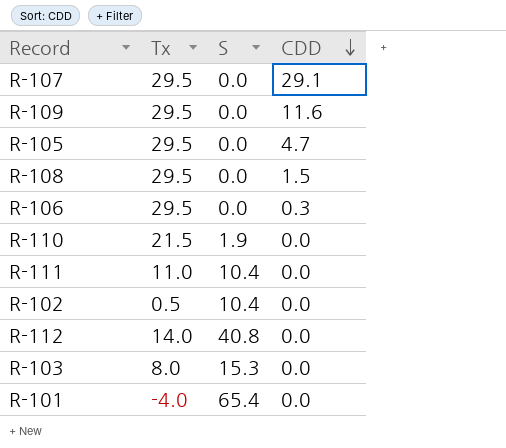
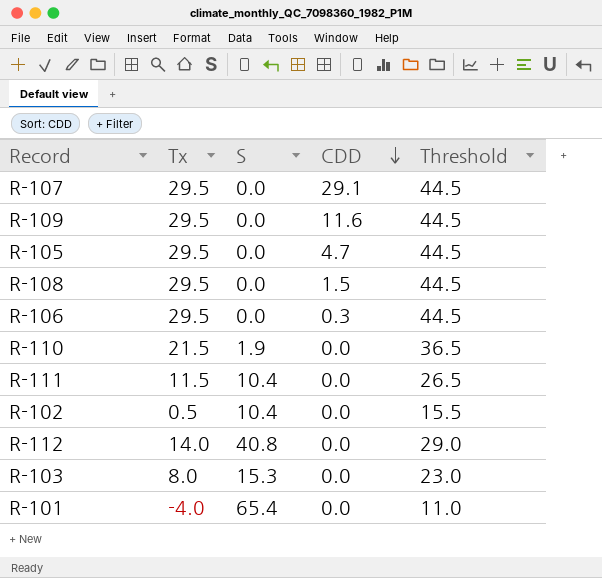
column Threshold | formula: none -> [Tx] + 15
R-111 | Tx: 11.0 -> 11.5

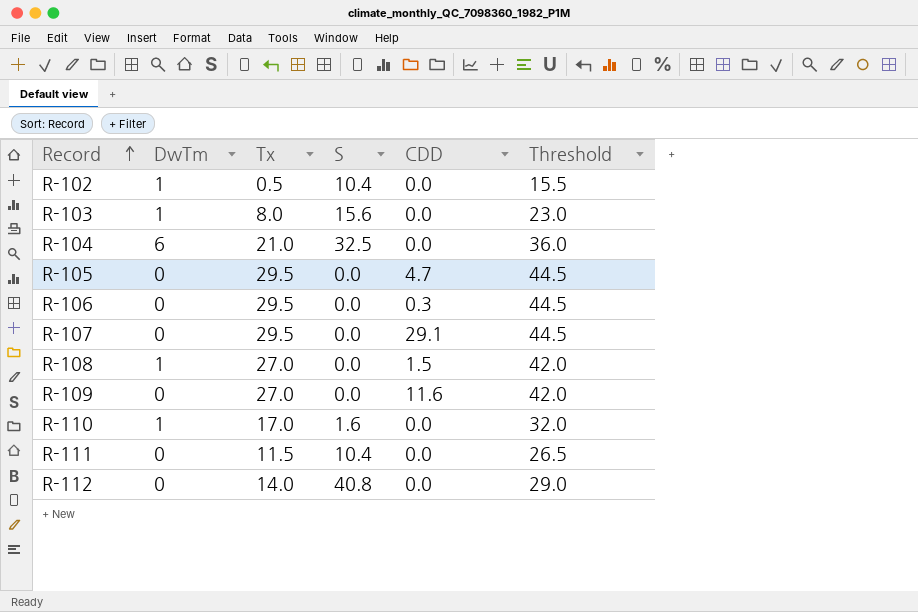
row order: CDD descending -> Record ascending
column DwTm | position: none -> 2
row R-101: -4.0 | 65.4 | 0.0 | 11.0 -> none
R-103 | S: 15.3 -> 15.6
row R-104: none -> 6 | 21.0 | 32.5 | 0.0 | 36.0
R-108 | Tx: 29.5 -> 27.0
R-108 | Threshold: 44.5 -> 42.0
R-109 | Tx: 29.5 -> 27.0
R-109 | Threshold: 44.5 -> 42.0
R-110 | Tx: 21.5 -> 17.0
R-110 | S: 1.9 -> 1.6
R-110 | Threshold: 36.5 -> 32.0

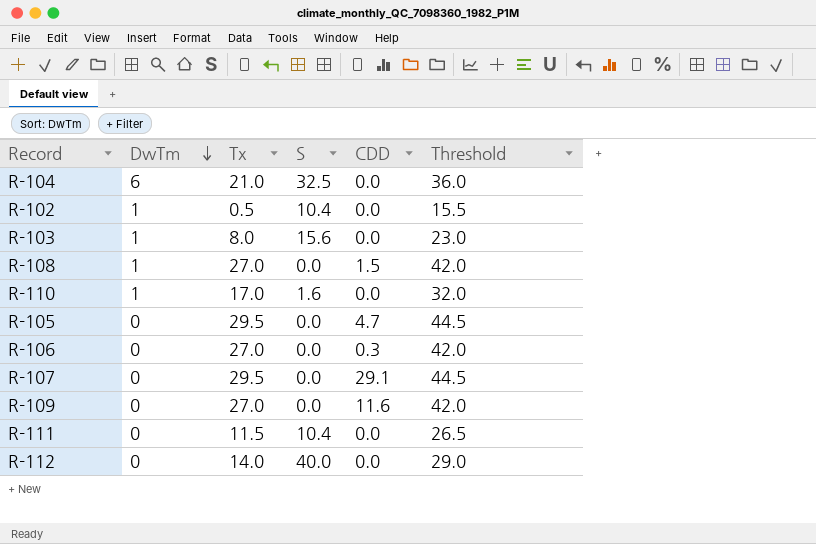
row order: Record ascending -> DwTm descending
R-106 | Tx: 29.5 -> 27.0
R-106 | Threshold: 44.5 -> 42.0
R-112 | S: 40.8 -> 40.0

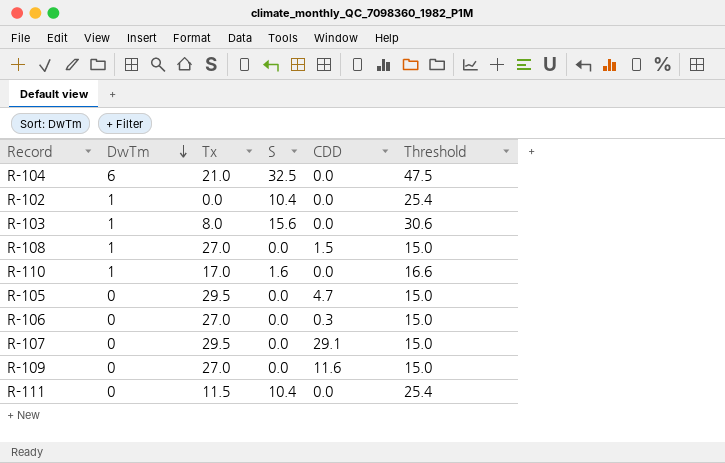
column Threshold | formula: [Tx] + 15 -> [S] + 15
row R-112: 0 | 14.0 | 40.0 | 0.0 | 29.0 -> none
R-102 | Tx: 0.5 -> 0.0

